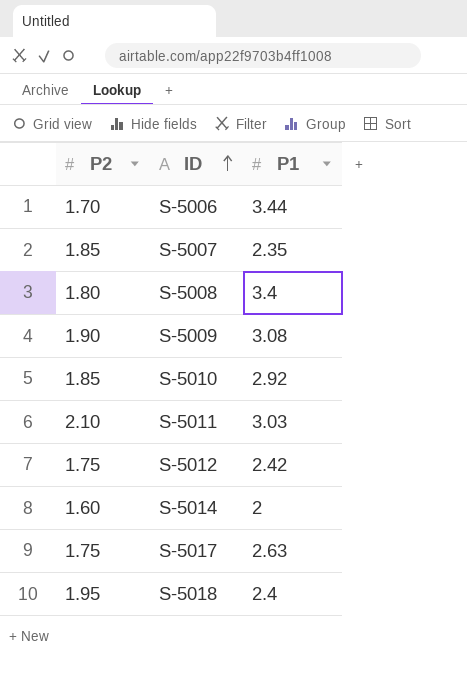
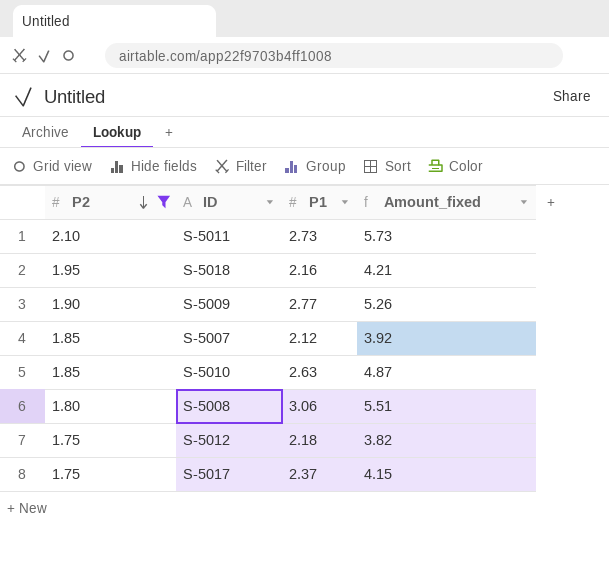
filter: none -> P2 >= 1.75
row order: ID ascending -> P2 descending
column Amount_fixed | formula: none -> [P2] * [P1]
S-5011 | P1: 3.03 -> 2.73
S-5018 | P1: 2.4 -> 2.16
S-5009 | P1: 3.08 -> 2.77
S-5007 | P1: 2.35 -> 2.12
S-5010 | P1: 2.92 -> 2.63
S-5008 | P1: 3.4 -> 3.06
S-5012 | P1: 2.42 -> 2.18
S-5017 | P1: 2.63 -> 2.37

